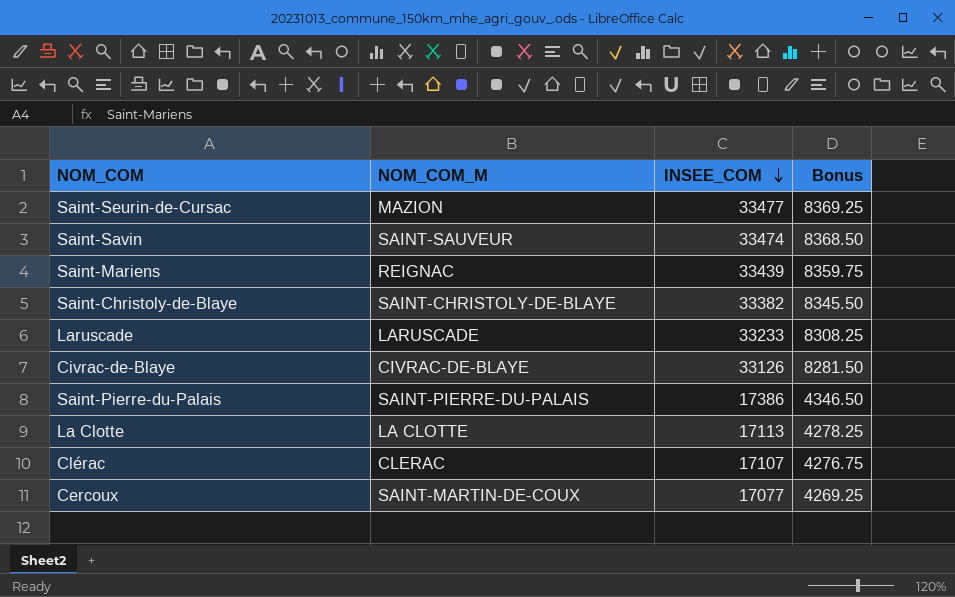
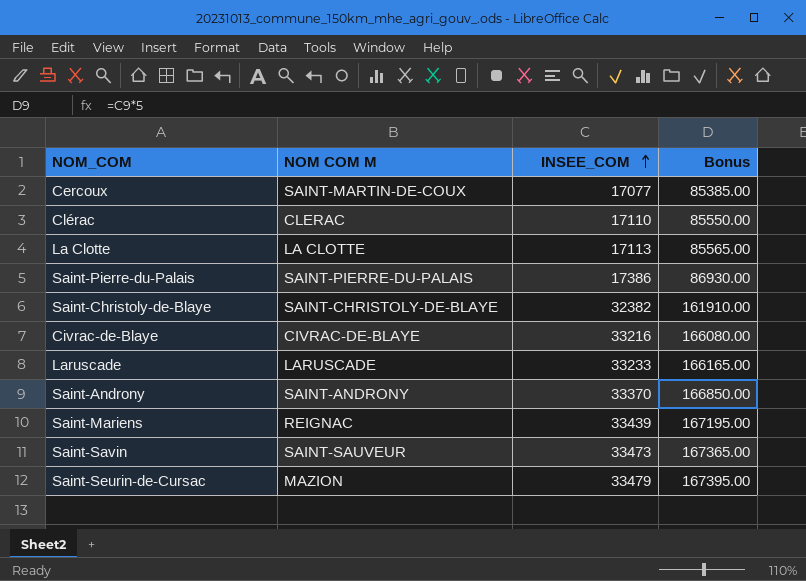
row order: INSEE_COM descending -> INSEE_COM ascending
column name: NOM_COM_M -> NOM COM M
column Bonus | formula: [INSEE_COM] * 0.25 -> [INSEE_COM] * 5
Clérac | INSEE_COM: 17107 -> 17110
Saint-Christoly-de-Blaye | INSEE_COM: 33382 -> 32382
Civrac-de-Blaye | INSEE_COM: 33126 -> 33216
row Saint-Androny: none -> SAINT-ANDRONY | 33370 | 166850.00
Saint-Savin | INSEE_COM: 33474 -> 33473
Saint-Seurin-de-Cursac | INSEE_COM: 33477 -> 33479

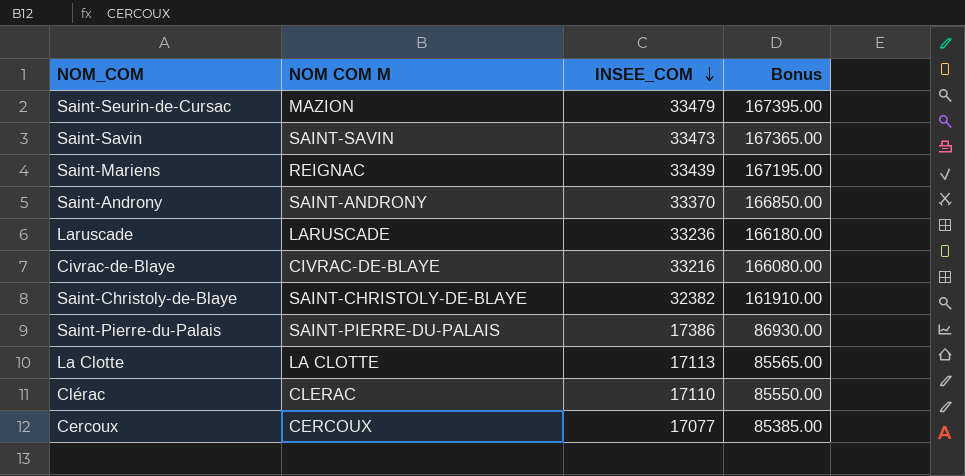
row order: INSEE_COM ascending -> INSEE_COM descending
Saint-Savin | NOM COM M: SAINT-SAUVEUR -> SAINT-SAVIN
Laruscade | INSEE_COM: 33233 -> 33236
Laruscade | Bonus: 166165.00 -> 166180.00
Cercoux | NOM COM M: SAINT-MARTIN-DE-COUX -> CERCOUX

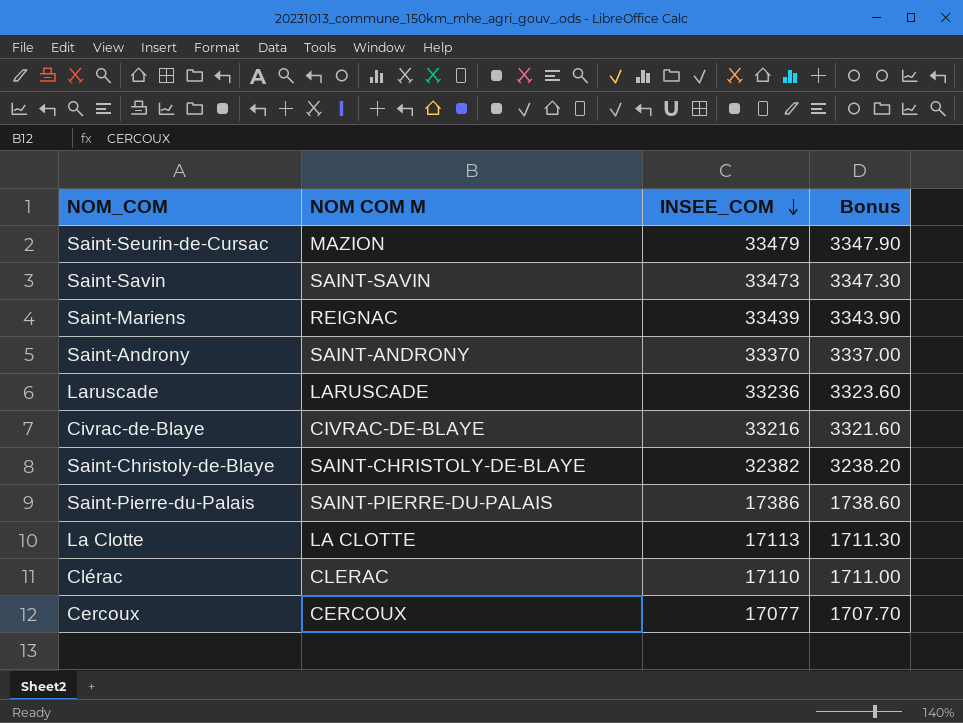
column Bonus | formula: [INSEE_COM] * 5 -> [INSEE_COM] * 0.1

